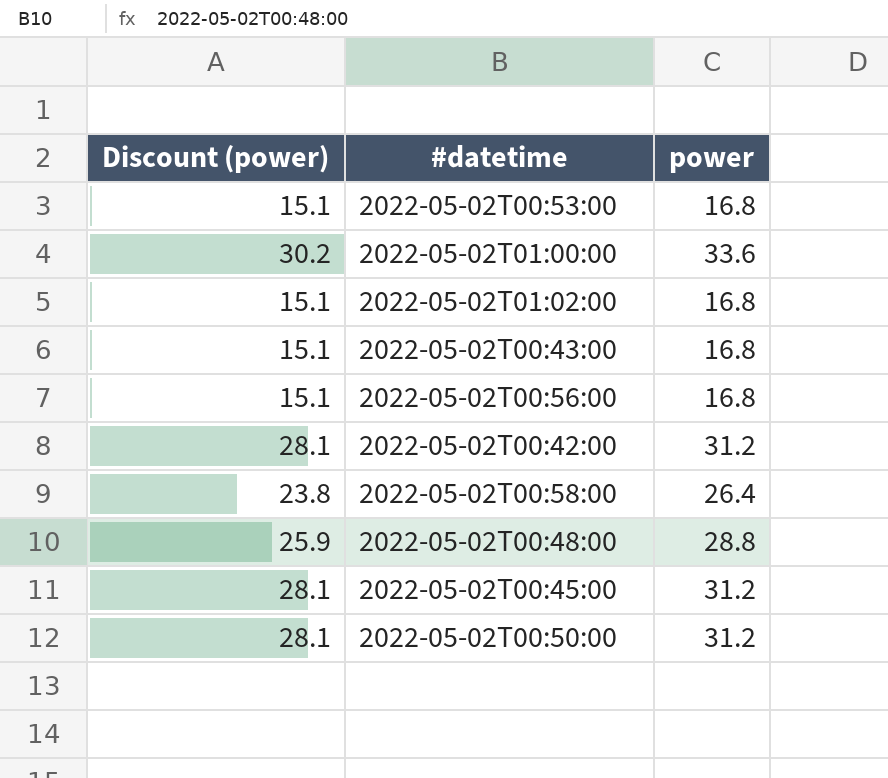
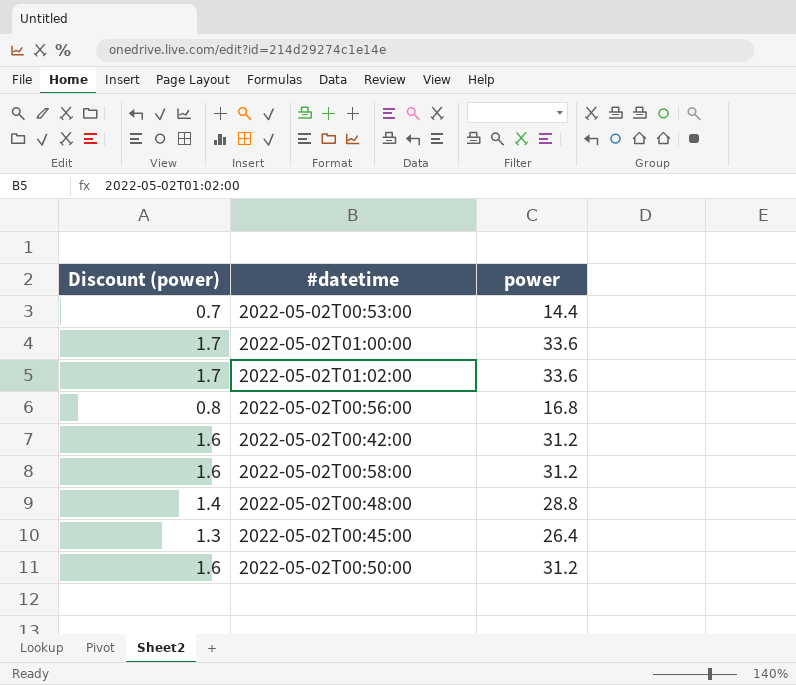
column Discount (power) | formula: [power] * 0.9 -> [power] * 0.05
row 2022-05-02T00:43:00: 15.1 | 16.8 -> none
2022-05-02T00:53:00 | power: 16.8 -> 14.4
2022-05-02T01:02:00 | power: 16.8 -> 33.6
2022-05-02T00:58:00 | power: 26.4 -> 31.2
2022-05-02T00:45:00 | power: 31.2 -> 26.4

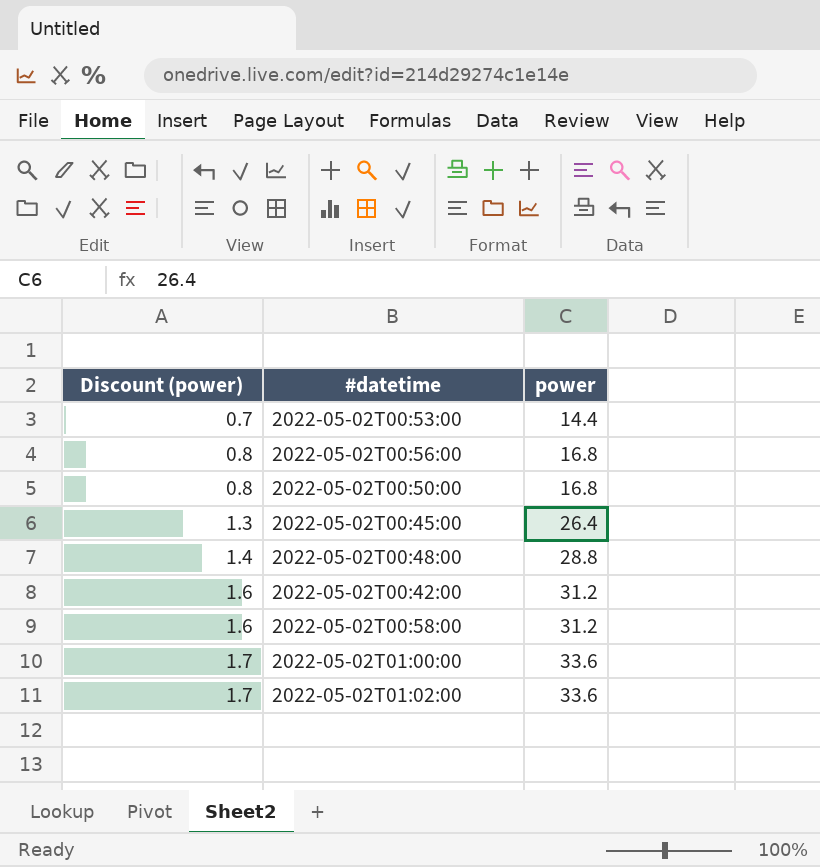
row order: none -> Discount (power) ascending
2022-05-02T00:50:00 | Discount (power): 1.6 -> 0.8
2022-05-02T00:50:00 | power: 31.2 -> 16.8

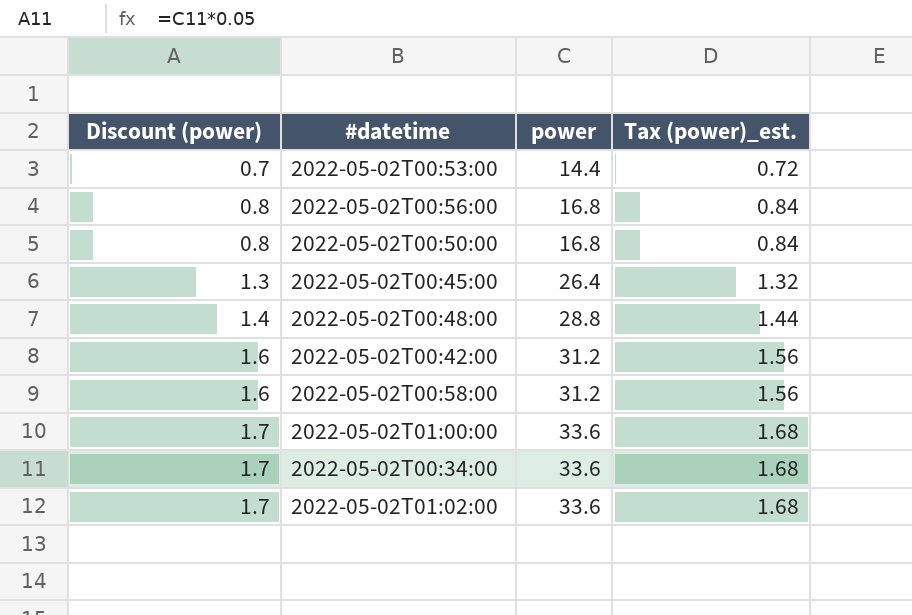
column Tax (power)_est. | formula: none -> [power] * 0.05
row 2022-05-02T00:34:00: none -> 1.7 | 33.6 | 1.68

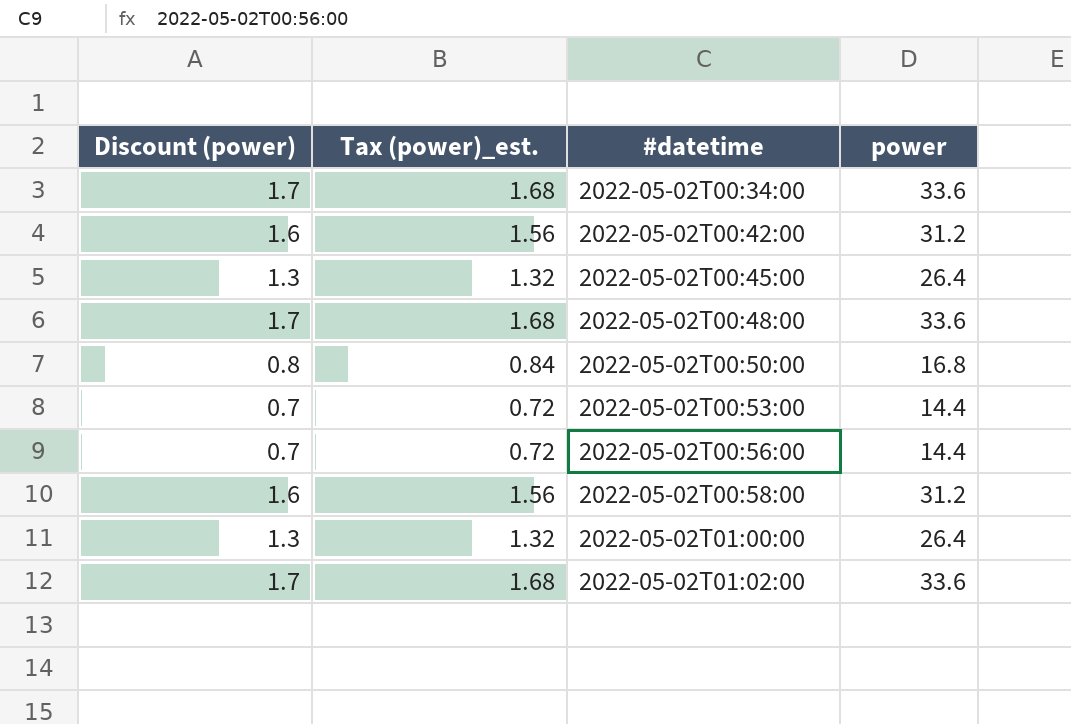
row order: Discount (power) ascending -> #datetime ascending
column Tax (power)_est. | position: 4 -> 2
2022-05-02T00:48:00 | Discount (power): 1.4 -> 1.7
2022-05-02T00:48:00 | Tax (power)_est.: 1.44 -> 1.68
2022-05-02T00:48:00 | power: 28.8 -> 33.6
2022-05-02T00:56:00 | Discount (power): 0.8 -> 0.7
2022-05-02T00:56:00 | Tax (power)_est.: 0.84 -> 0.72
2022-05-02T00:56:00 | power: 16.8 -> 14.4
2022-05-02T01:00:00 | Discount (power): 1.7 -> 1.3
2022-05-02T01:00:00 | Tax (power)_est.: 1.68 -> 1.32
2022-05-02T01:00:00 | power: 33.6 -> 26.4

